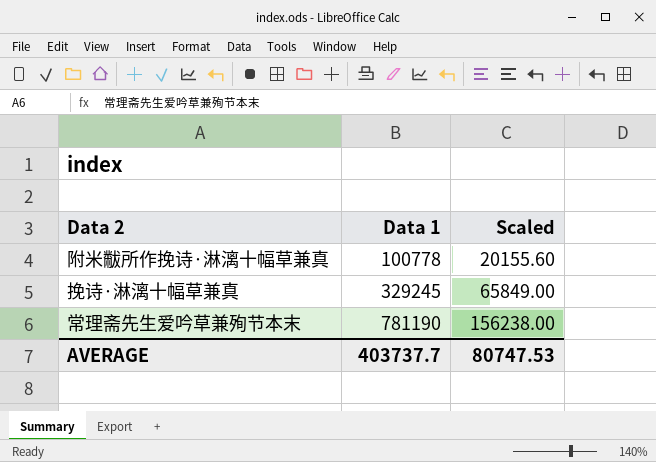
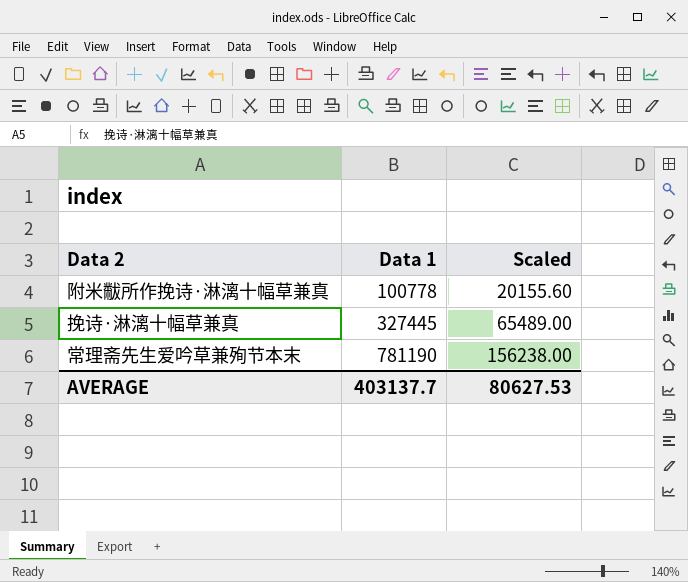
挽诗·淋漓十幅草兼真 | Data 1: 329245 -> 327445
挽诗·淋漓十幅草兼真 | Scaled: 65849.00 -> 65489.00
AVERAGE | Data 1: 403737.7 -> 403137.7
AVERAGE | Scaled: 80747.53 -> 80627.53

